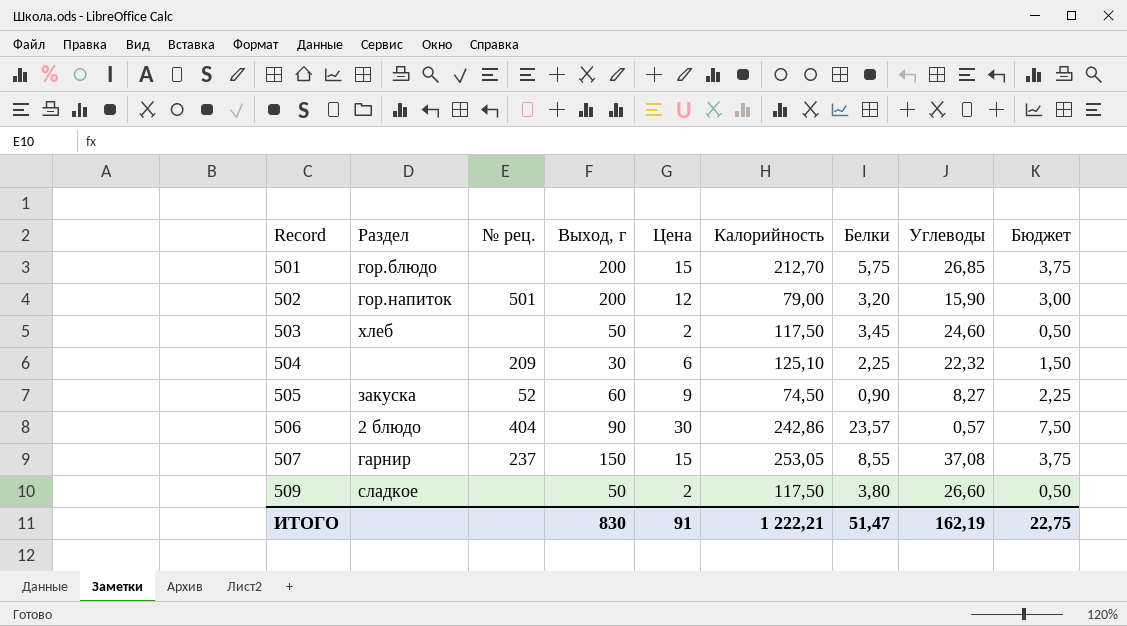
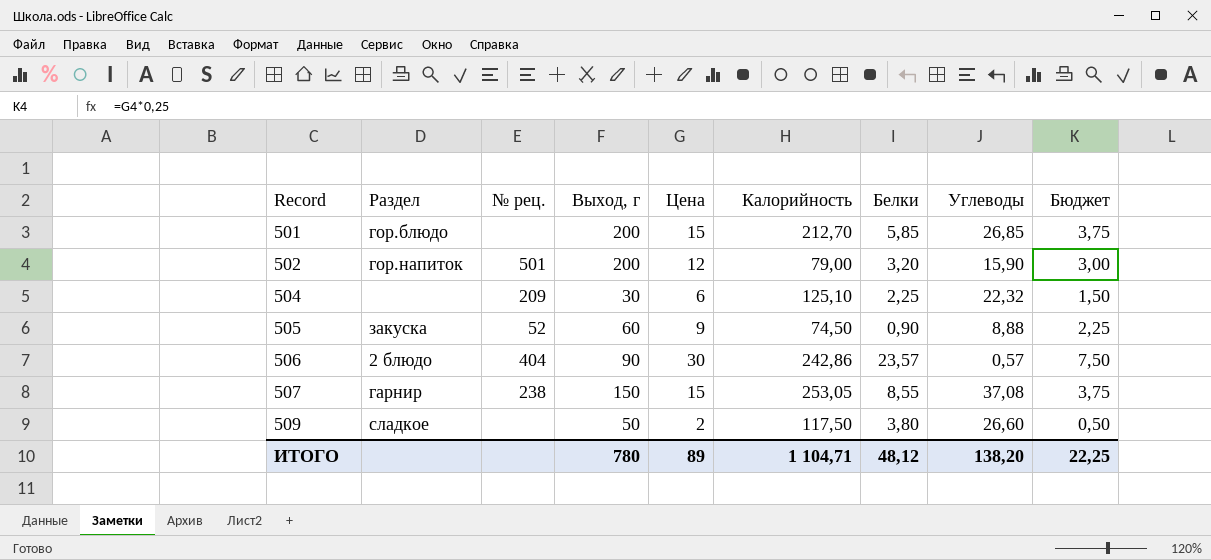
row 503: хлеб | none | 50 | 2 | 117,50 | 3,45 | 24,60 | 0,50 -> none
501 | Белки: 5,75 -> 5,85
505 | Углеводы: 8,27 -> 8,88
507 | № рец.: 237 -> 238
ИТОГО | Выход, г: 830 -> 780
ИТОГО | Цена: 91 -> 89
ИТОГО | Калорийность: 1 222,21 -> 1 104,71
ИТОГО | Белки: 51,47 -> 48,12
ИТОГО | Углеводы: 162,19 -> 138,20
ИТОГО | Бюджет: 22,75 -> 22,25

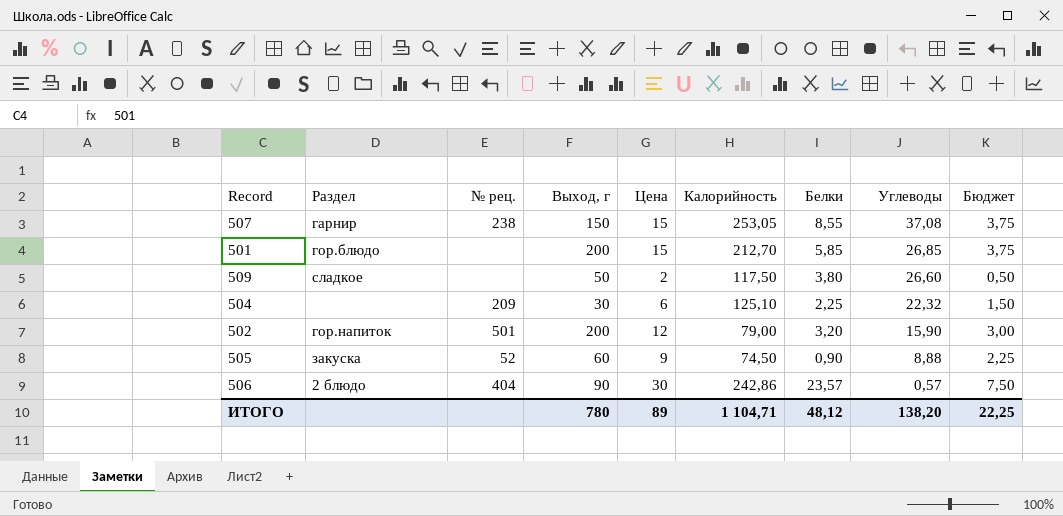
row order: Record ascending -> Углеводы descending

